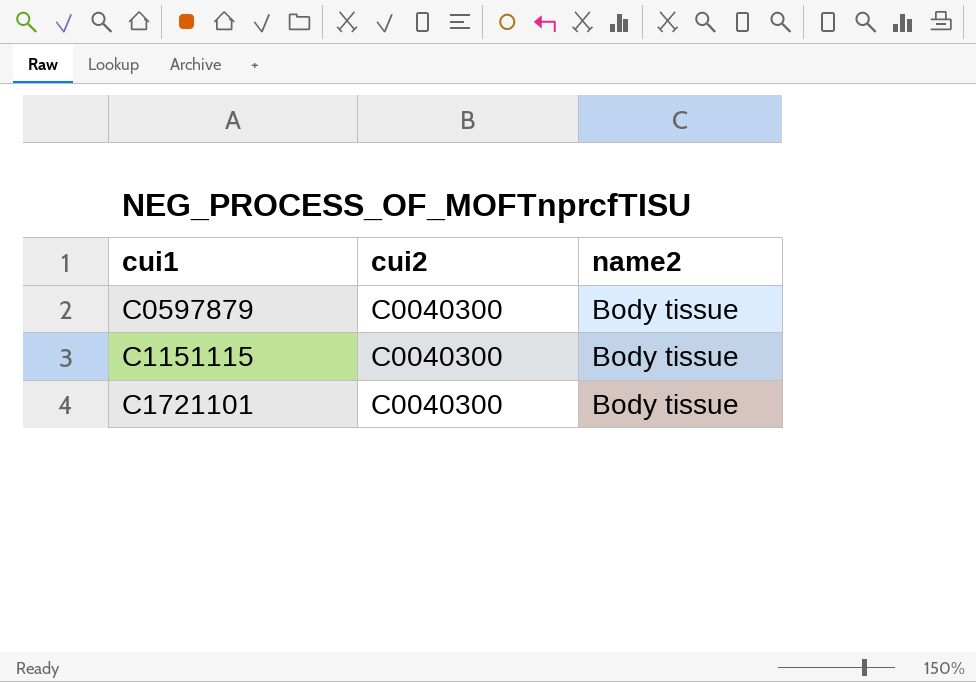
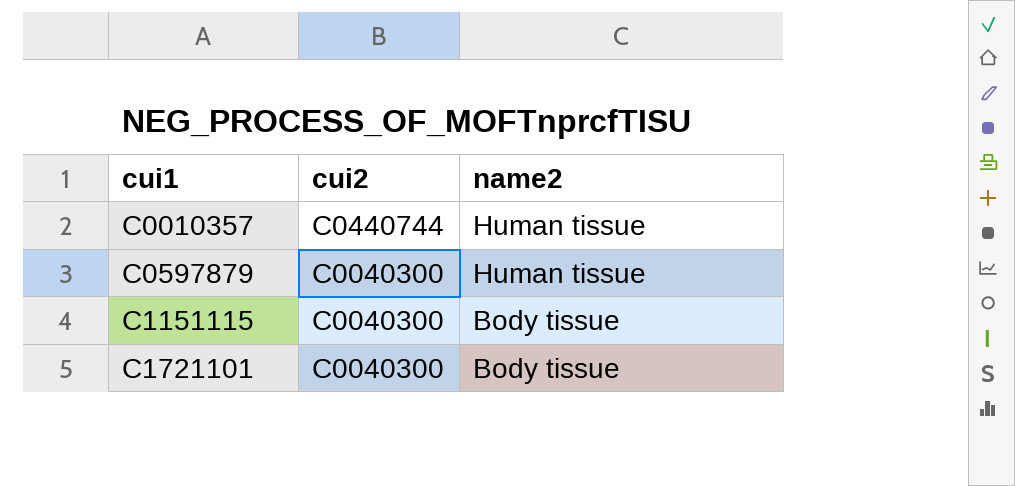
row C0010357: none -> C0440744 | Human tissue
C0597879 | name2: Body tissue -> Human tissue

